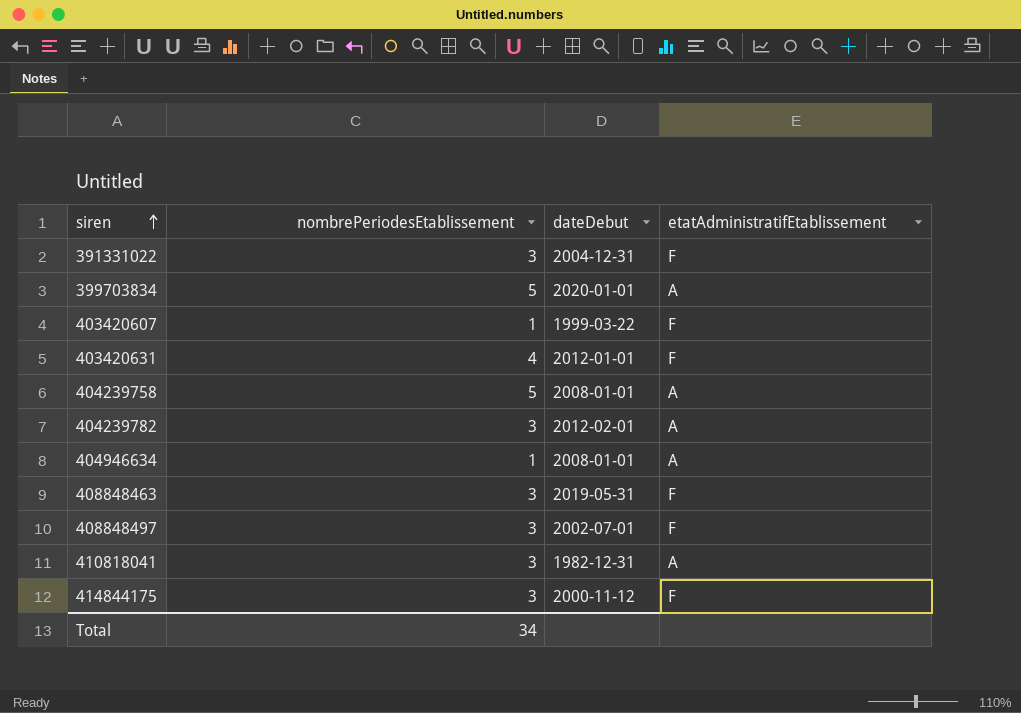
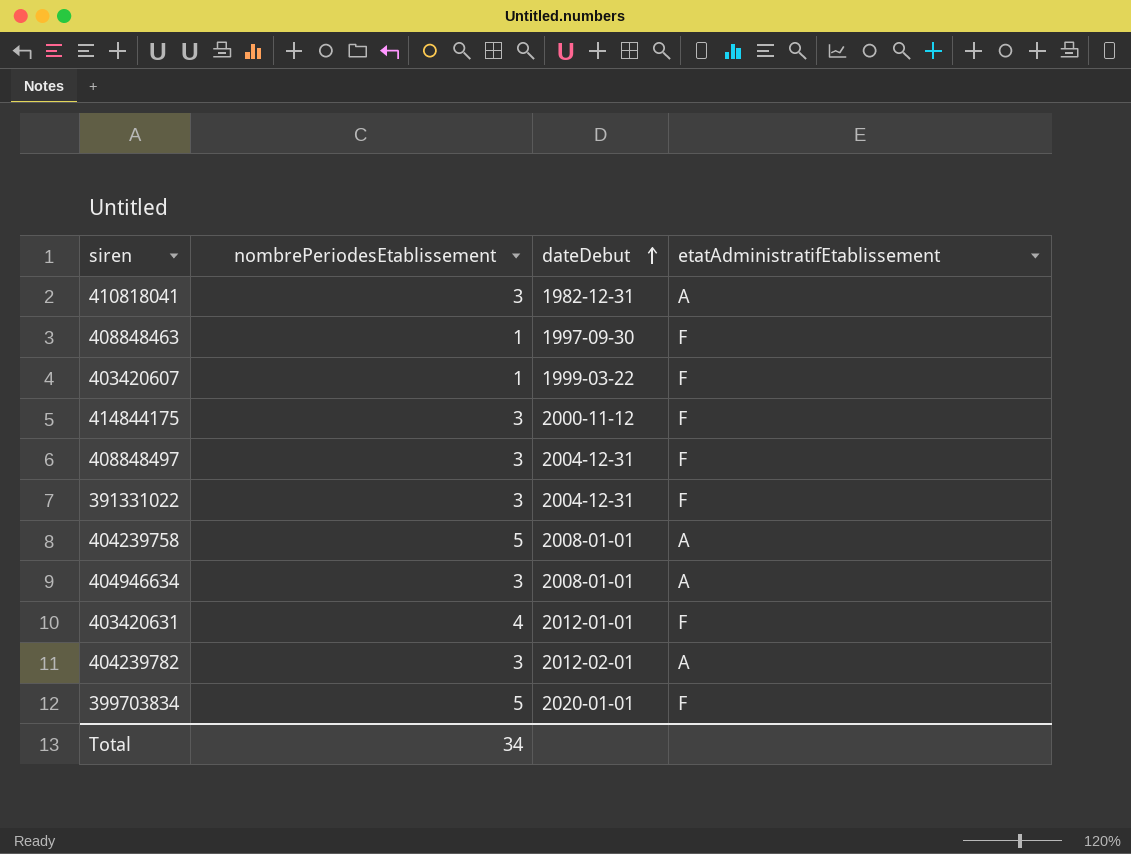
row order: siren ascending -> dateDebut ascending
408848463 | nombrePeriodesEtablissement: 3 -> 1
408848463 | dateDebut: 2019-05-31 -> 1997-09-30
408848497 | dateDebut: 2002-07-01 -> 2004-12-31
404946634 | nombrePeriodesEtablissement: 1 -> 3
399703834 | etatAdministratifEtablissement: A -> F

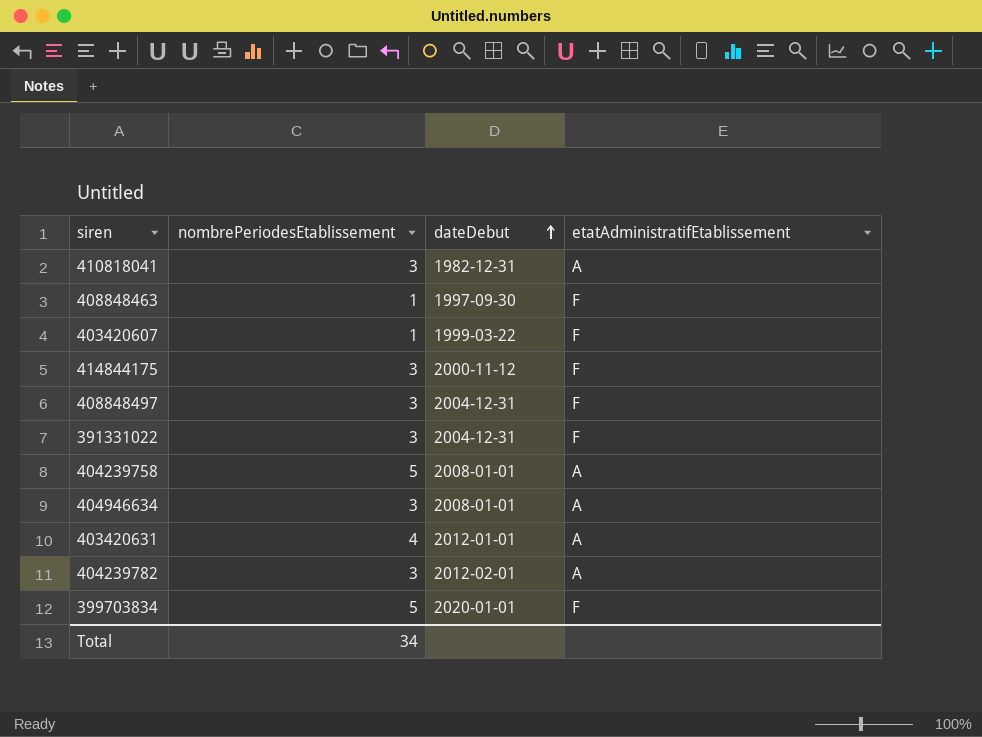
403420631 | etatAdministratifEtablissement: F -> A

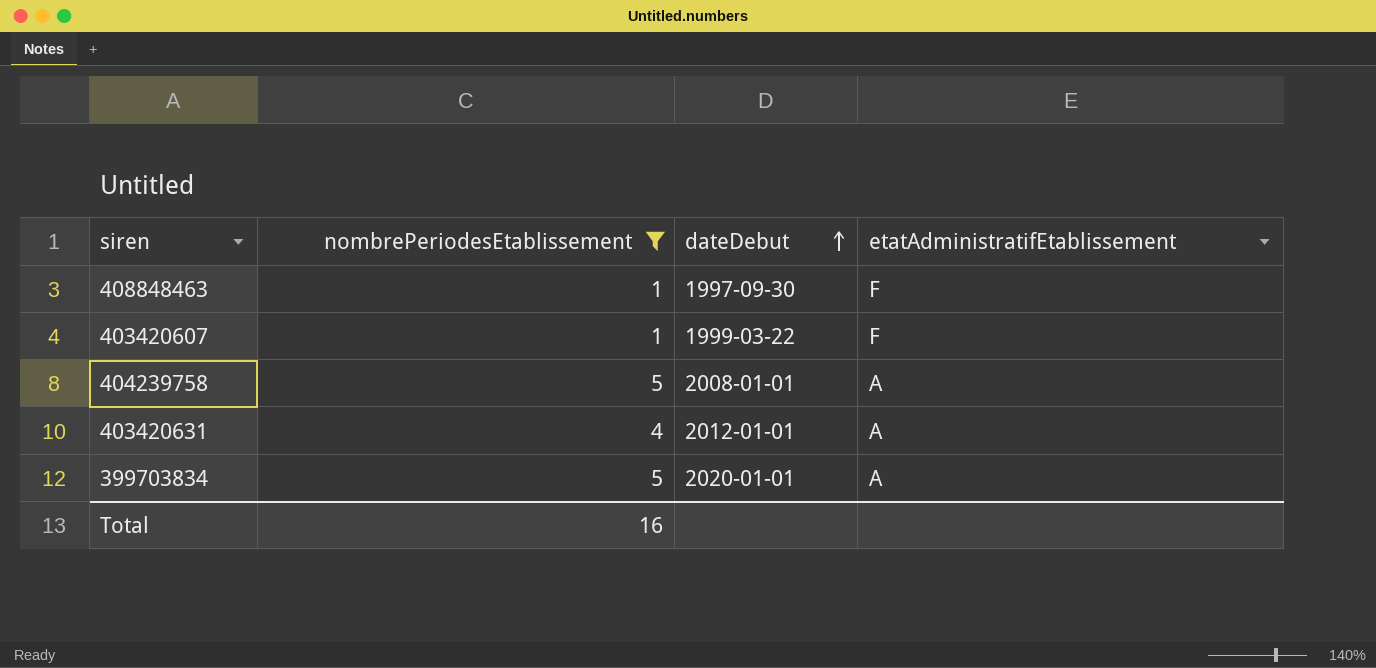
filter: none -> nombrePeriodesEtablissement != 3
399703834 | etatAdministratifEtablissement: F -> A
Total | nombrePeriodesEtablissement: 34 -> 16

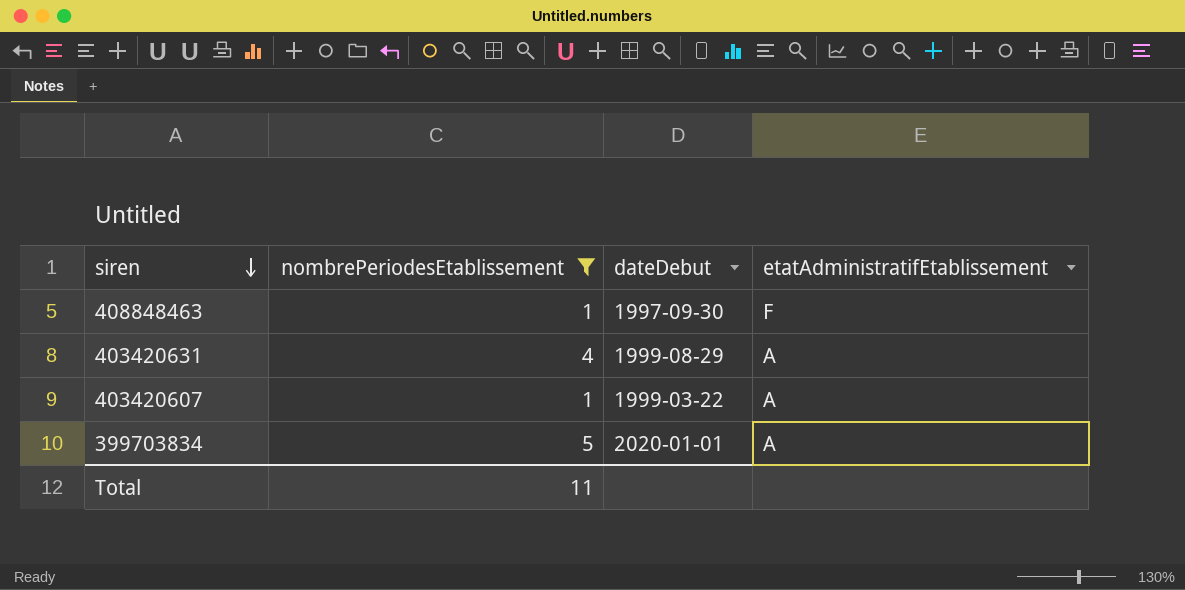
row order: dateDebut ascending -> siren descending
row 404239758: 5 | 2008-01-01 | A -> none
403420631 | dateDebut: 2012-01-01 -> 1999-08-29
403420607 | etatAdministratifEtablissement: F -> A
Total | nombrePeriodesEtablissement: 16 -> 11

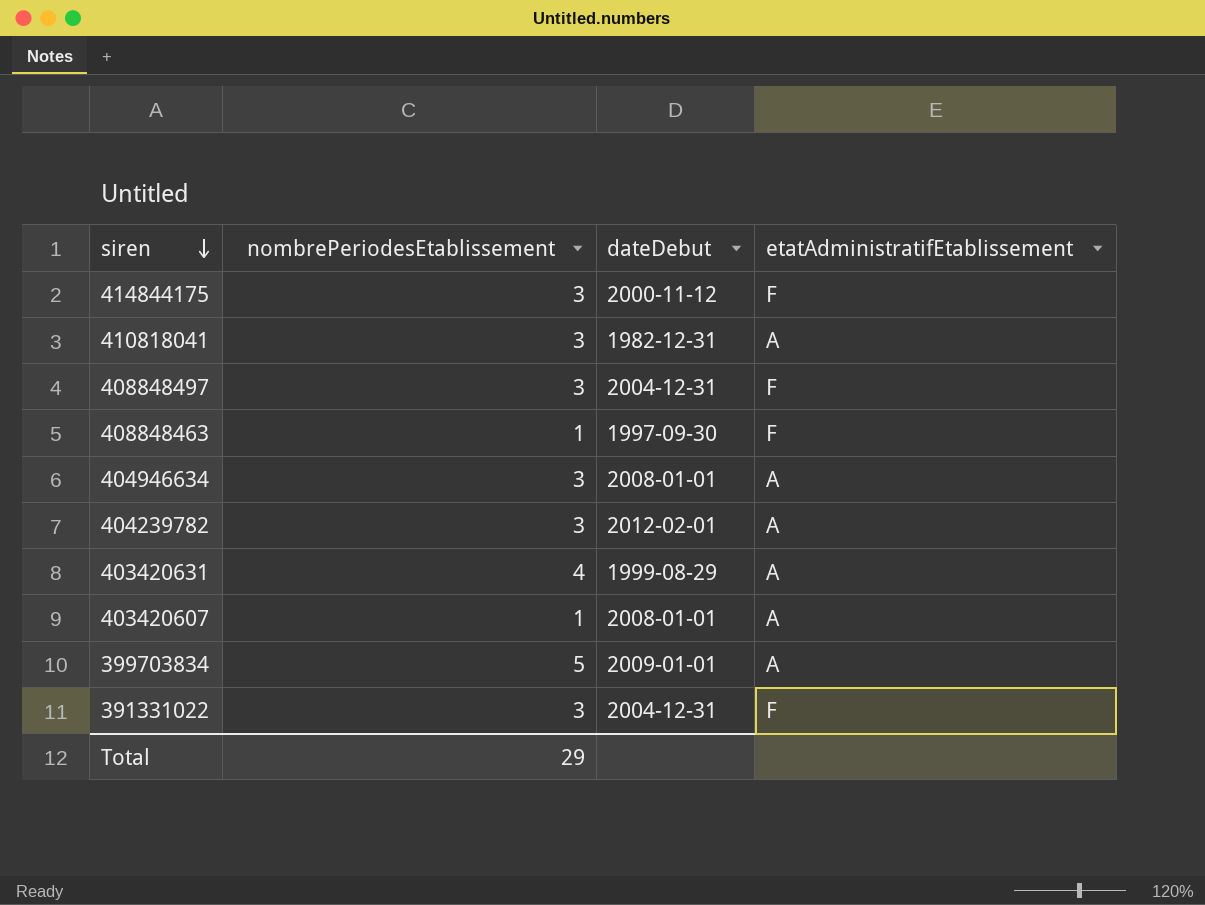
filter: nombrePeriodesEtablissement != 3 -> none
403420607 | dateDebut: 1999-03-22 -> 2008-01-01
399703834 | dateDebut: 2020-01-01 -> 2009-01-01
Total | nombrePeriodesEtablissement: 11 -> 29

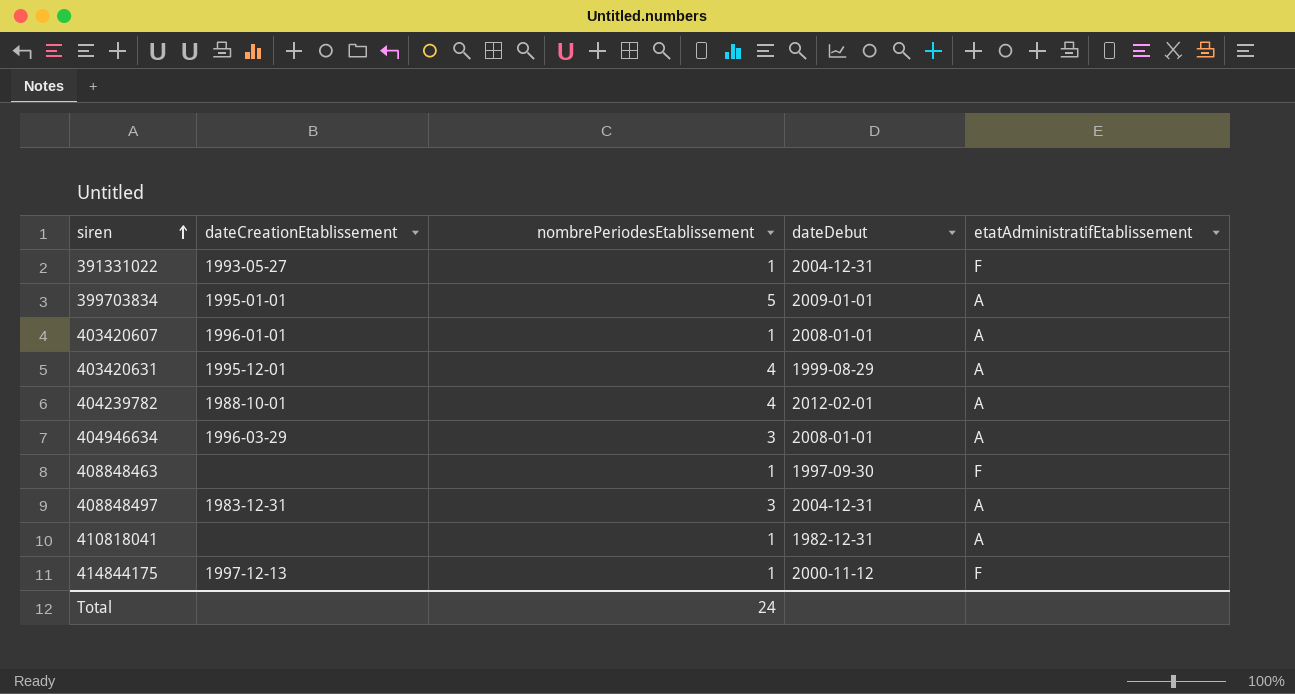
row order: siren descending -> siren ascending
column dateCreationEtablissement | position: none -> 2
391331022 | nombrePeriodesEtablissement: 3 -> 1
404239782 | nombrePeriodesEtablissement: 3 -> 4
408848497 | etatAdministratifEtablissement: F -> A
410818041 | nombrePeriodesEtablissement: 3 -> 1
414844175 | nombrePeriodesEtablissement: 3 -> 1
Total | nombrePeriodesEtablissement: 29 -> 24

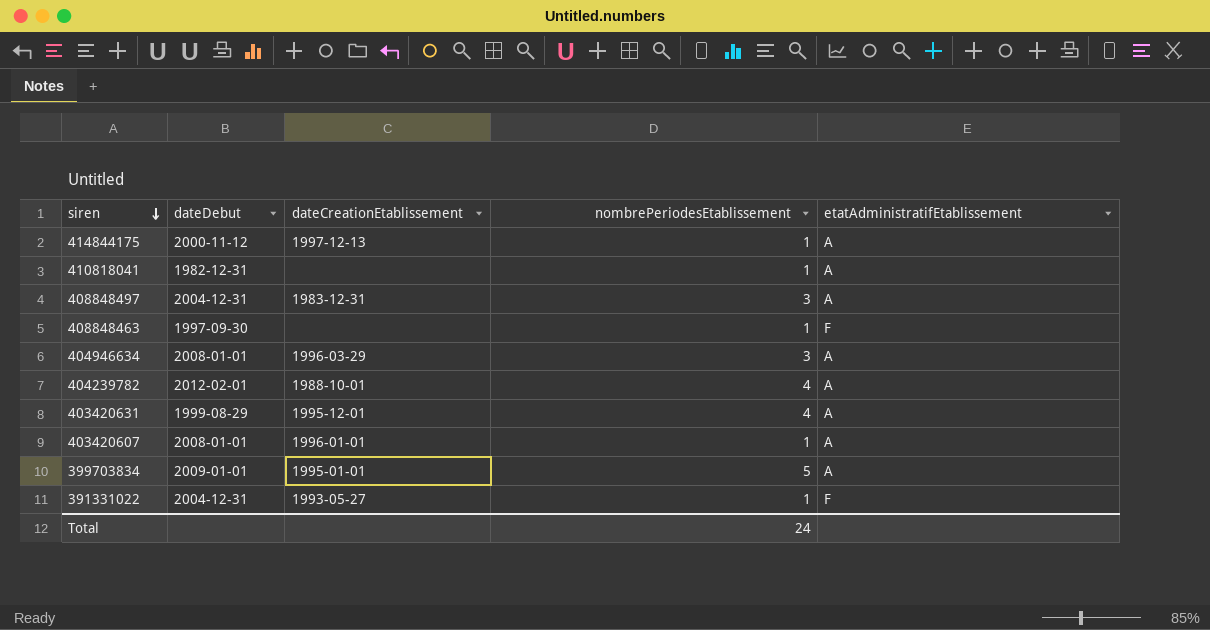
row order: siren ascending -> siren descending
column dateDebut | position: 4 -> 2
414844175 | etatAdministratifEtablissement: F -> A

